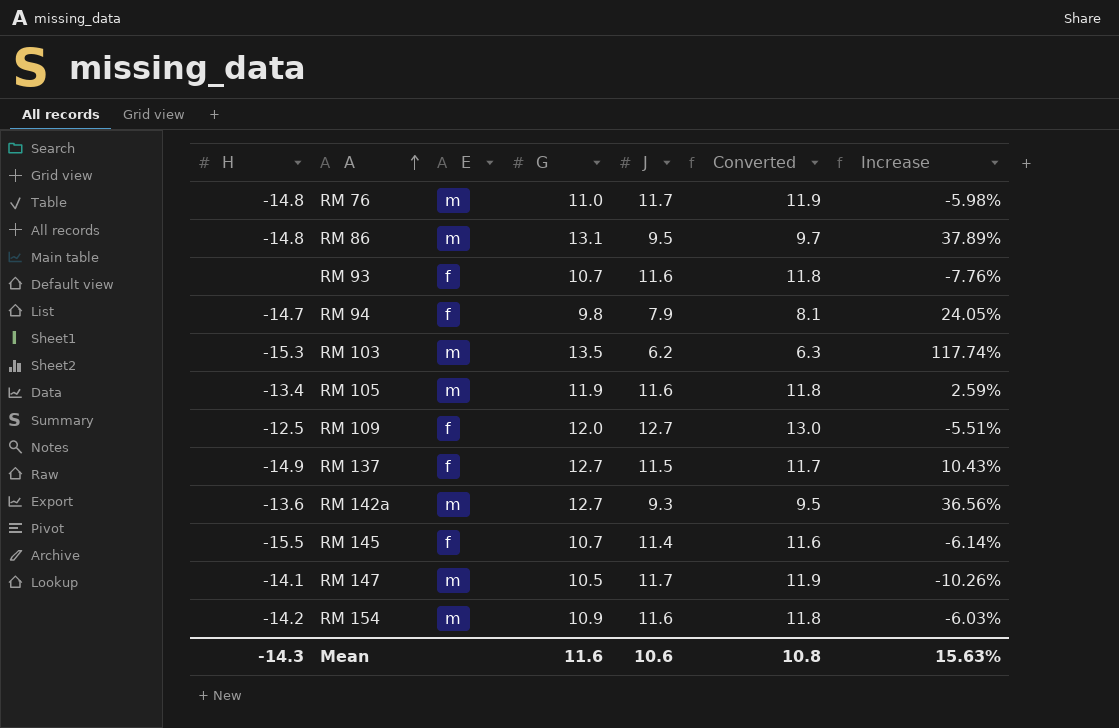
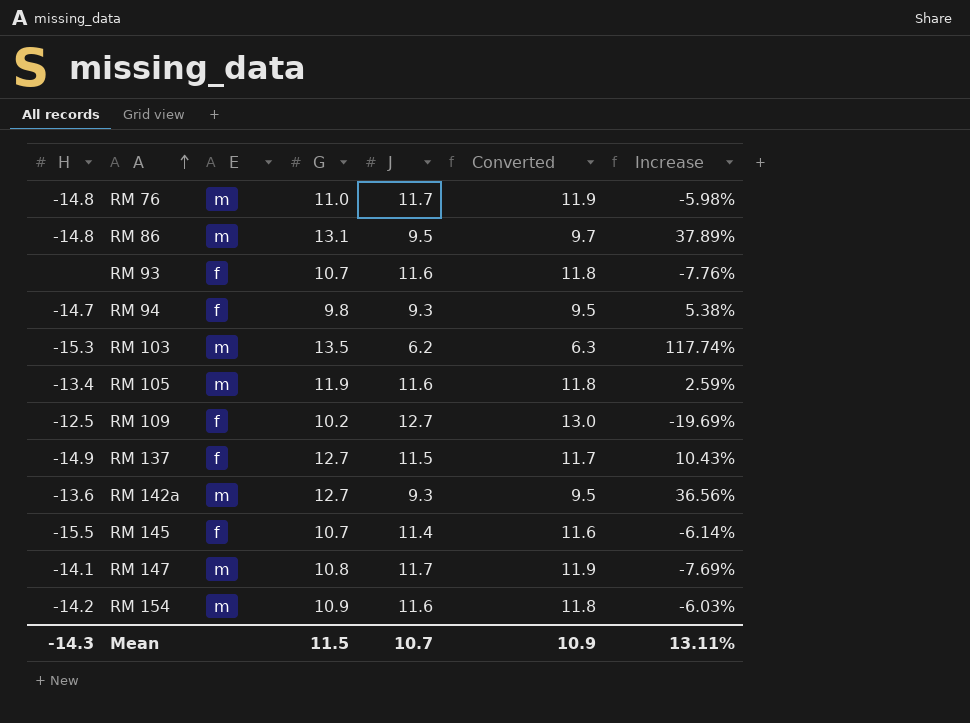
RM 94 | J: 7.9 -> 9.3
RM 94 | Converted: 8.1 -> 9.5
RM 94 | Increase: 24.05% -> 5.38%
RM 109 | G: 12.0 -> 10.2
RM 109 | Increase: -5.51% -> -19.69%
RM 147 | G: 10.5 -> 10.8
RM 147 | Increase: -10.26% -> -7.69%
Mean | G: 11.6 -> 11.5
Mean | J: 10.6 -> 10.7
Mean | Converted: 10.8 -> 10.9
Mean | Increase: 15.63% -> 13.11%

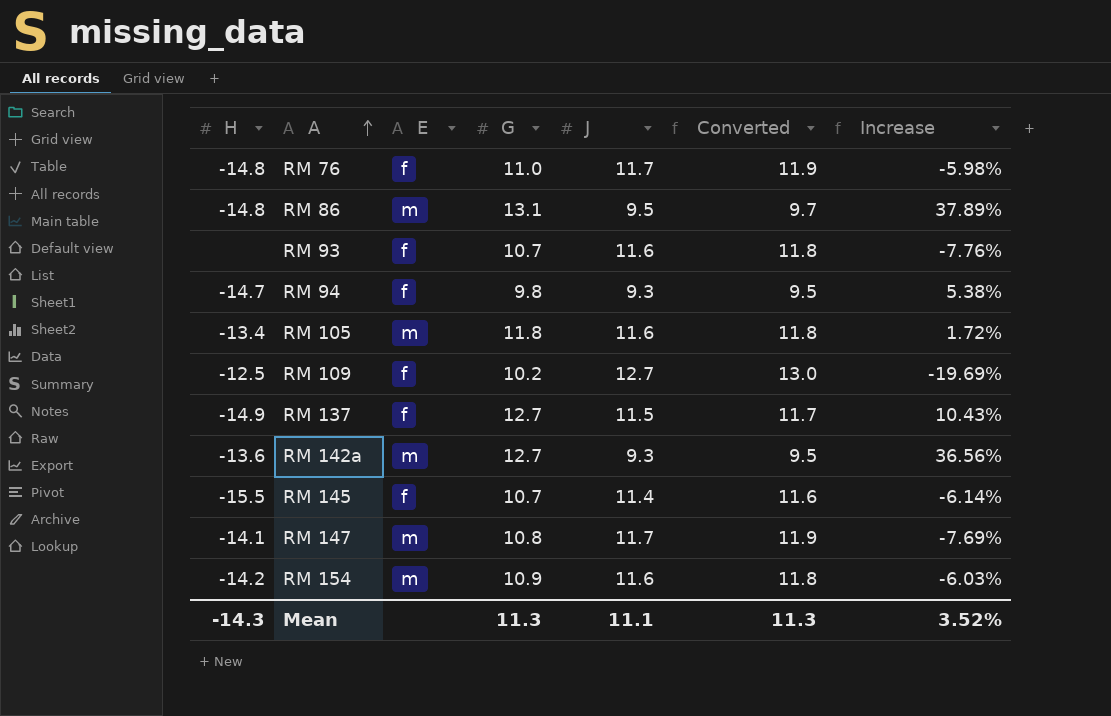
row RM 103: -15.3 | m | 13.5 | 6.2 | 6.3 | 117.74% -> none
RM 76 | E: m -> f
RM 105 | G: 11.9 -> 11.8
RM 105 | Increase: 2.59% -> 1.72%
Mean | G: 11.5 -> 11.3
Mean | J: 10.7 -> 11.1
Mean | Converted: 10.9 -> 11.3
Mean | Increase: 13.11% -> 3.52%

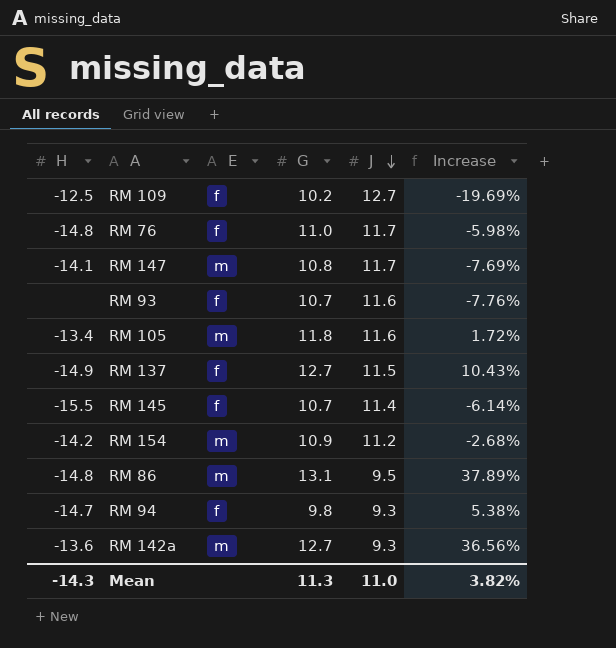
row order: A ascending -> J descending
column Converted | formula: [J] * 1.02 -> none
RM 154 | J: 11.6 -> 11.2
RM 154 | Increase: -6.03% -> -2.68%
Mean | J: 11.1 -> 11.0
Mean | Increase: 3.52% -> 3.82%

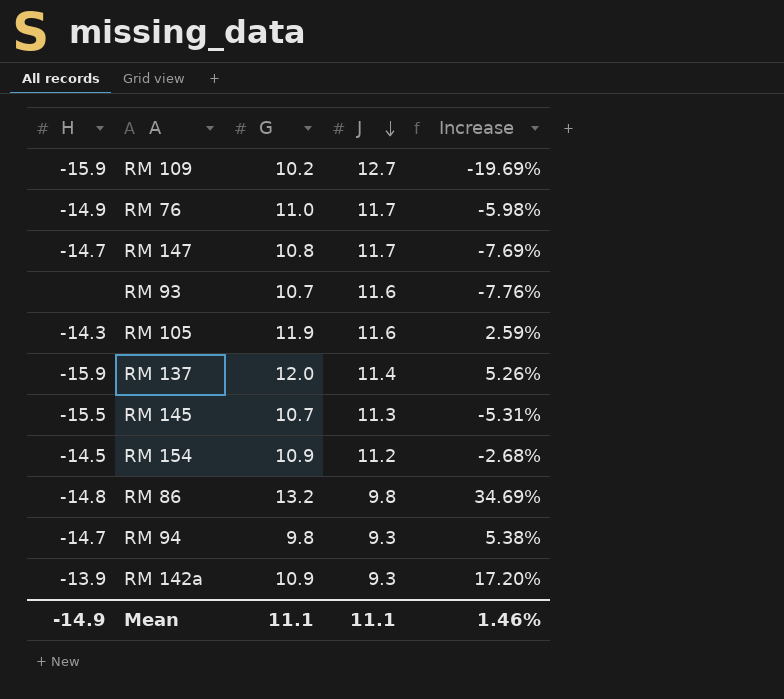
column E | position: 3 -> none
RM 109 | H: -12.5 -> -15.9
RM 76 | H: -14.8 -> -14.9
RM 147 | H: -14.1 -> -14.7
RM 105 | H: -13.4 -> -14.3
RM 105 | G: 11.8 -> 11.9
RM 105 | Increase: 1.72% -> 2.59%
RM 137 | H: -14.9 -> -15.9
RM 137 | G: 12.7 -> 12.0
RM 137 | J: 11.5 -> 11.4
RM 137 | Increase: 10.43% -> 5.26%
RM 145 | J: 11.4 -> 11.3
RM 145 | Increase: -6.14% -> -5.31%
RM 154 | H: -14.2 -> -14.5
RM 86 | G: 13.1 -> 13.2
RM 86 | J: 9.5 -> 9.8
RM 86 | Increase: 37.89% -> 34.69%
RM 142a | H: -13.6 -> -13.9
RM 142a | G: 12.7 -> 10.9
RM 142a | Increase: 36.56% -> 17.20%
Mean | H: -14.3 -> -14.9
Mean | G: 11.3 -> 11.1
Mean | J: 11.0 -> 11.1
Mean | Increase: 3.82% -> 1.46%

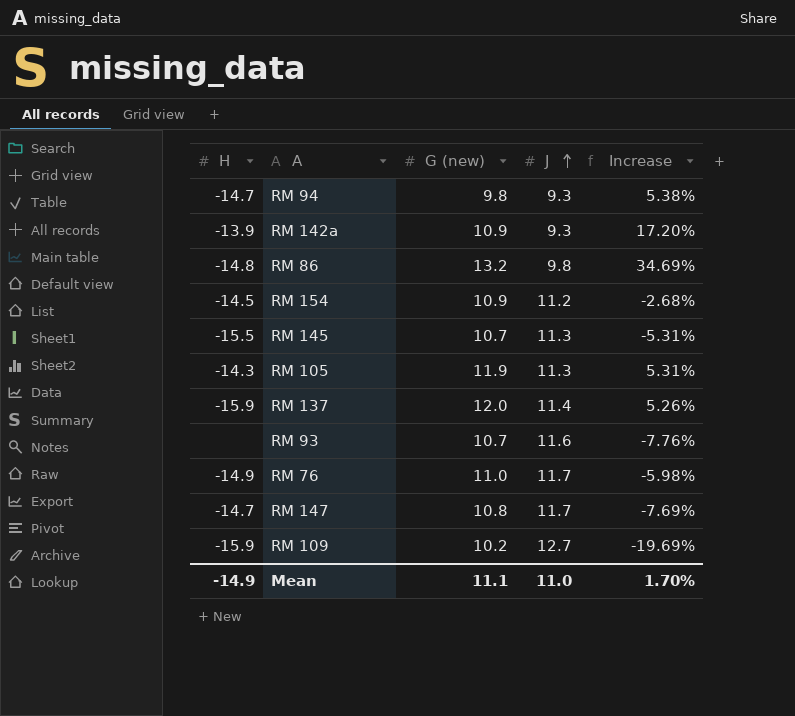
row order: J descending -> J ascending
column name: G -> G (new)
RM 105 | J: 11.6 -> 11.3
RM 105 | Increase: 2.59% -> 5.31%
Mean | J: 11.1 -> 11.0
Mean | Increase: 1.46% -> 1.70%

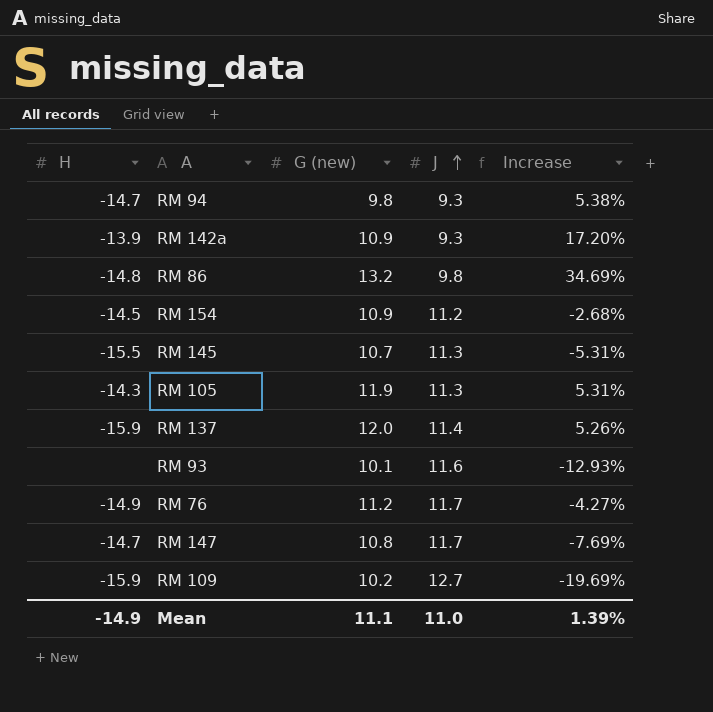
RM 93 | G (new): 10.7 -> 10.1
RM 93 | Increase: -7.76% -> -12.93%
RM 76 | G (new): 11.0 -> 11.2
RM 76 | Increase: -5.98% -> -4.27%
Mean | Increase: 1.70% -> 1.39%

